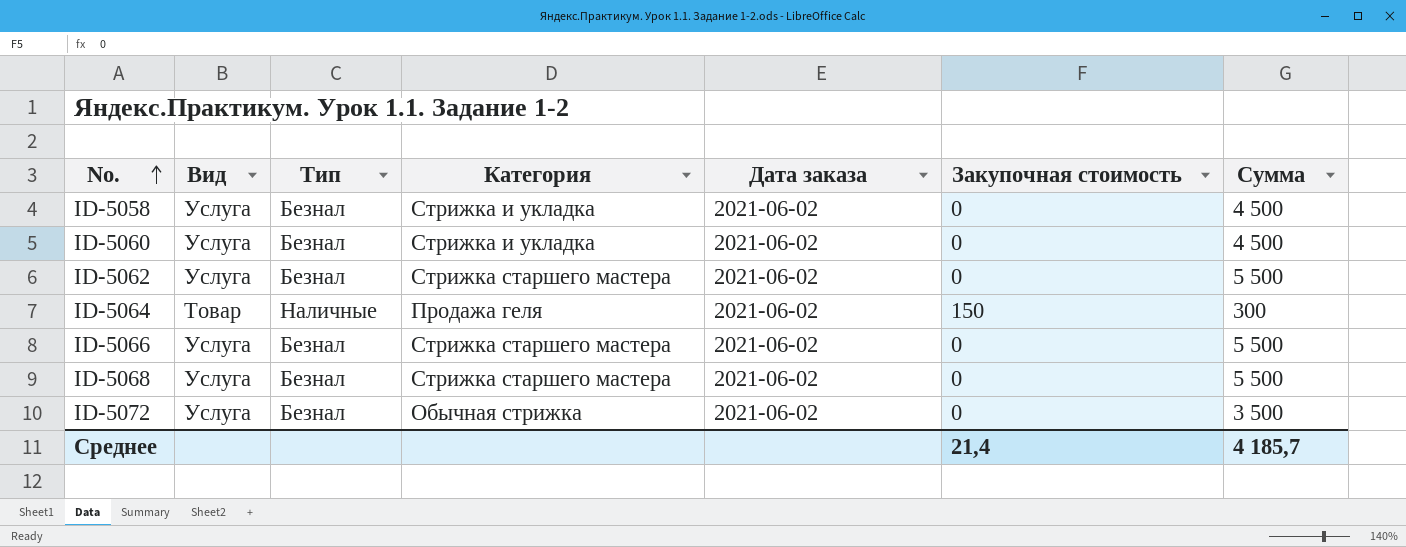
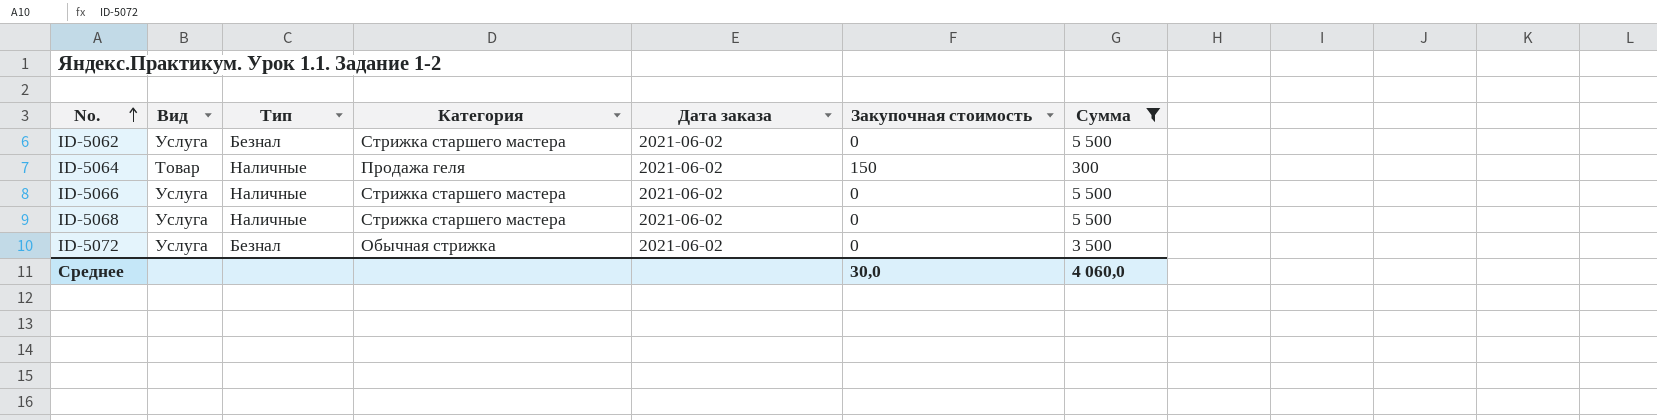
filter: none -> Сумма != 4 500
ID-5066 | Тип: Безнал -> Наличные
ID-5068 | Тип: Безнал -> Наличные
Среднее | Закупочная стоимость: 21,4 -> 30,0
Среднее | Сумма: 4 185,7 -> 4 060,0

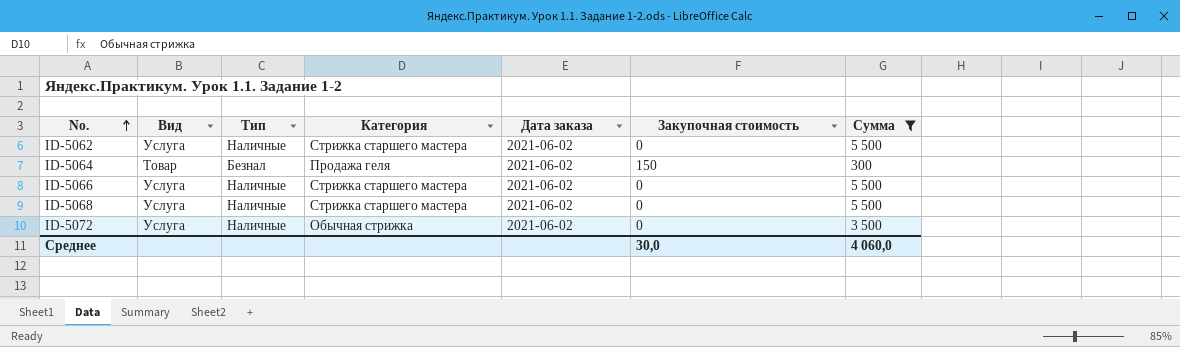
ID-5062 | Тип: Безнал -> Наличные
ID-5064 | Тип: Наличные -> Безнал
ID-5072 | Тип: Безнал -> Наличные

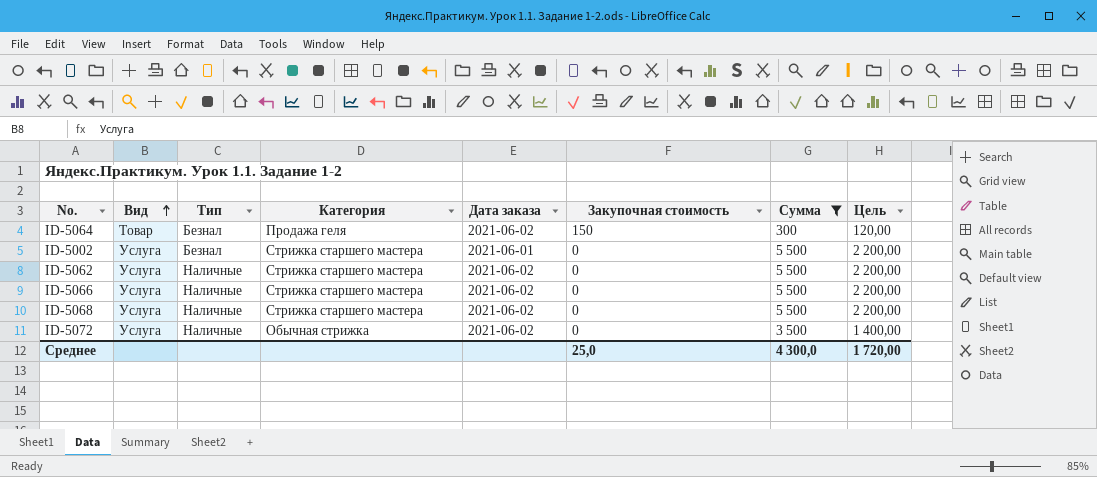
row order: No. ascending -> Вид ascending
column Цель | formula: none -> [Сумма] * 0,4
row ID-5002: none -> Услуга | Безнал | Стрижка старшего мастера | 2021-06-01 | 0 | 5 500 | 2 200,00
Среднее | Закупочная стоимость: 30,0 -> 25,0
Среднее | Сумма: 4 060,0 -> 4 300,0

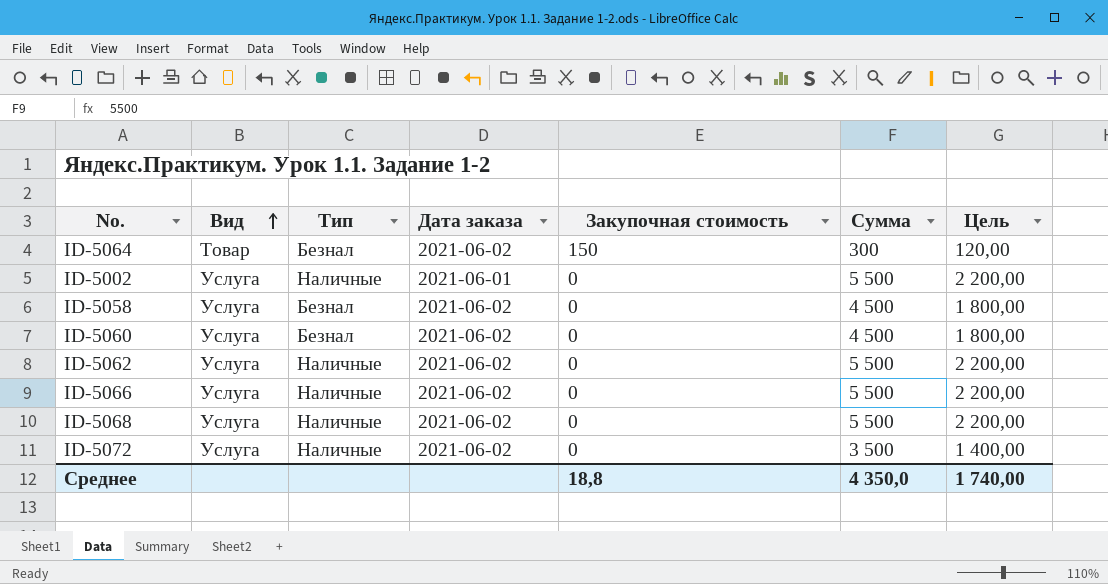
filter: Сумма != 4 500 -> none
column Категория | position: 4 -> none
ID-5002 | Тип: Безнал -> Наличные
Среднее | Закупочная стоимость: 25,0 -> 18,8
Среднее | Сумма: 4 300,0 -> 4 350,0
Среднее | Цель: 1 720,00 -> 1 740,00

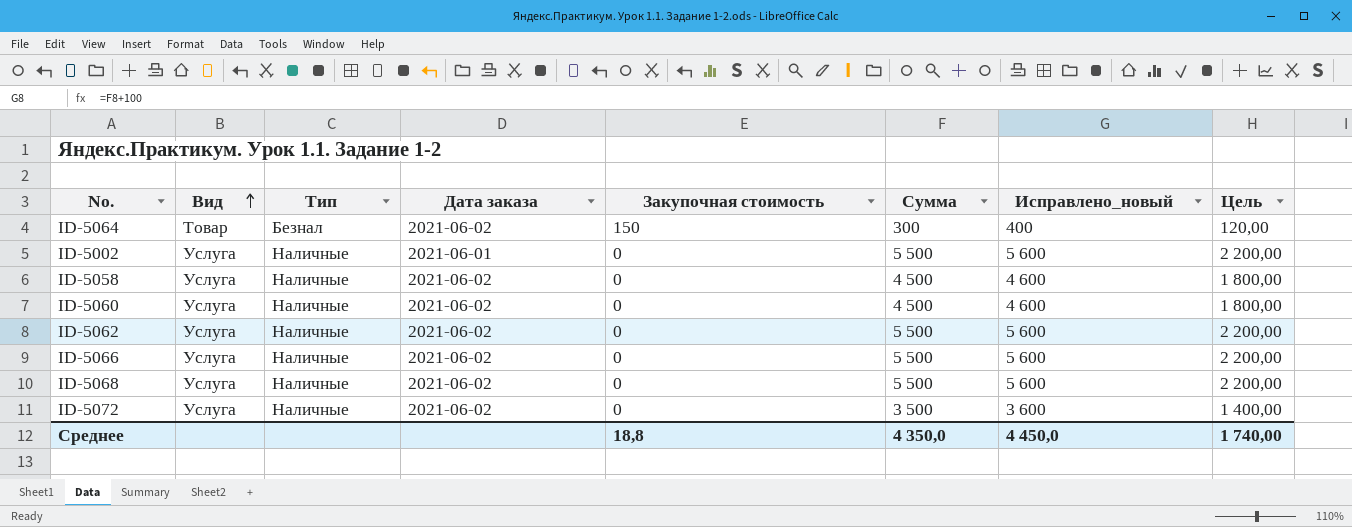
column Исправлено_новый | formula: none -> [Сумма] + 100
ID-5058 | Тип: Безнал -> Наличные
ID-5060 | Тип: Безнал -> Наличные

